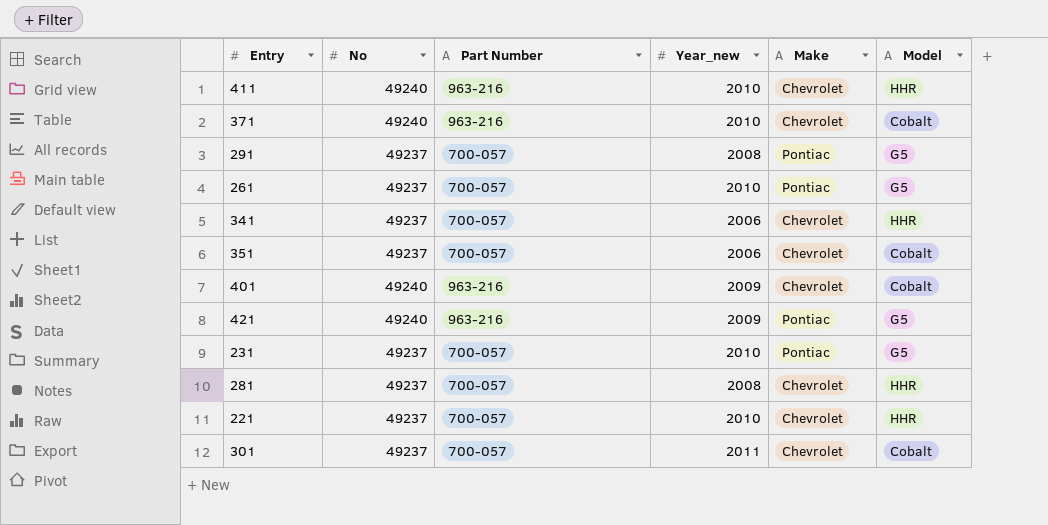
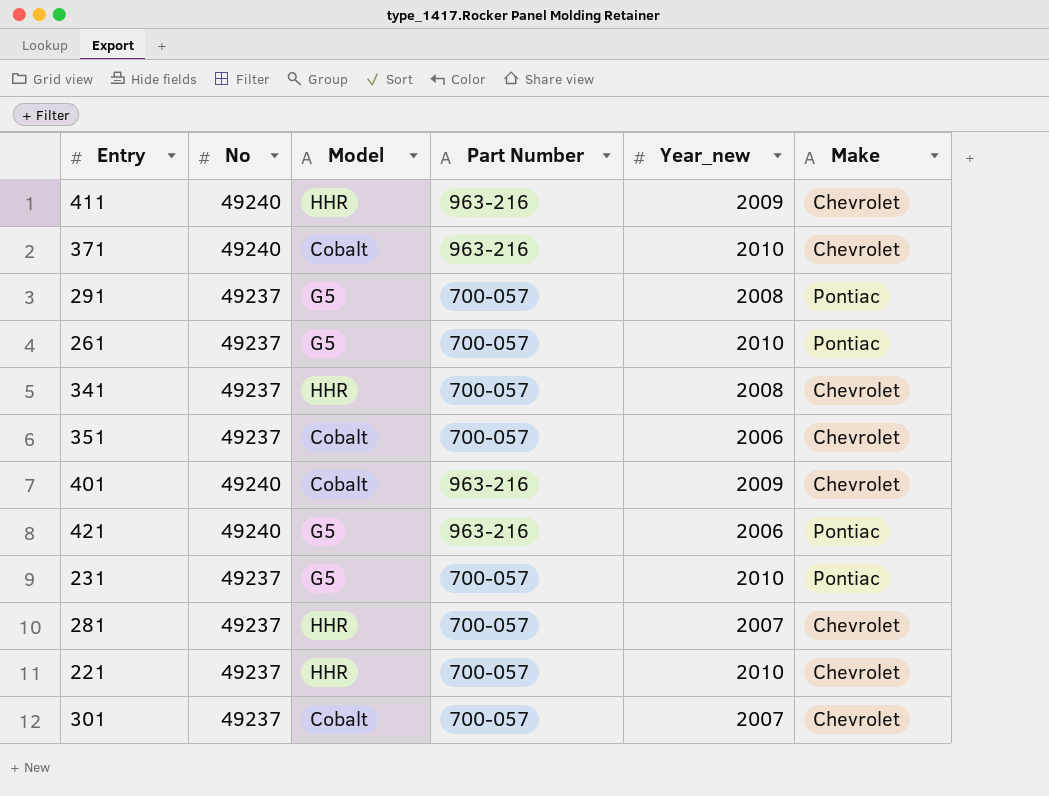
column Model | position: 6 -> 3
411 | Year_new: 2010 -> 2009
341 | Year_new: 2006 -> 2008
421 | Year_new: 2009 -> 2006
281 | Year_new: 2008 -> 2007
301 | Year_new: 2011 -> 2007

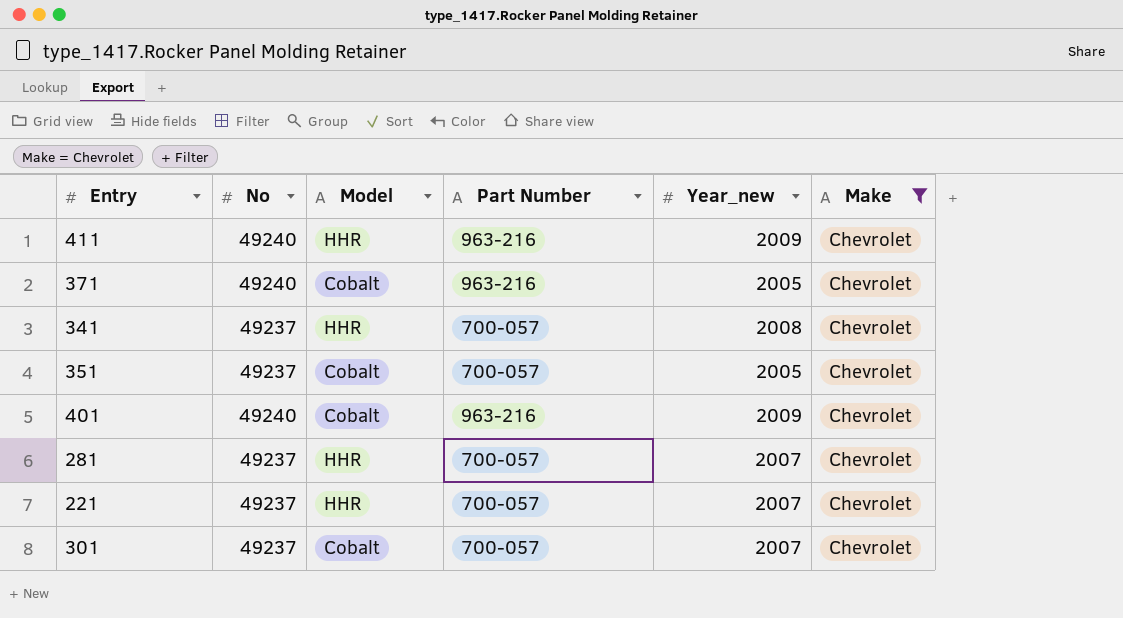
filter: none -> Make = Chevrolet
371 | Year_new: 2010 -> 2005
351 | Year_new: 2006 -> 2005
221 | Year_new: 2010 -> 2007

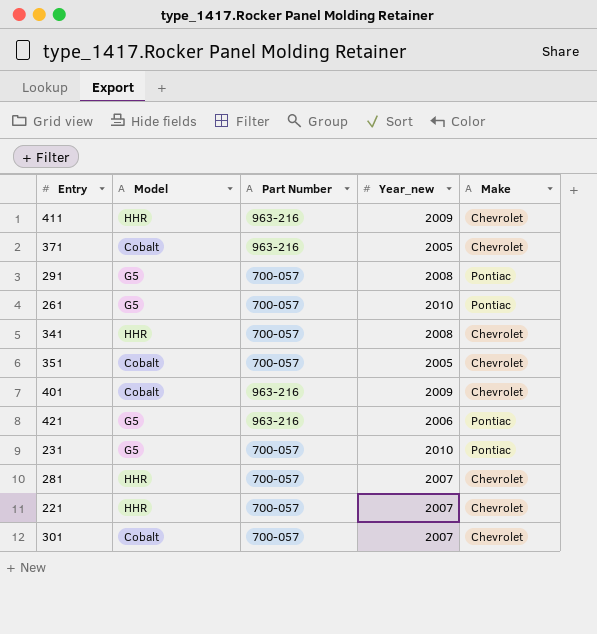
filter: Make = Chevrolet -> none
column No | position: 2 -> none

